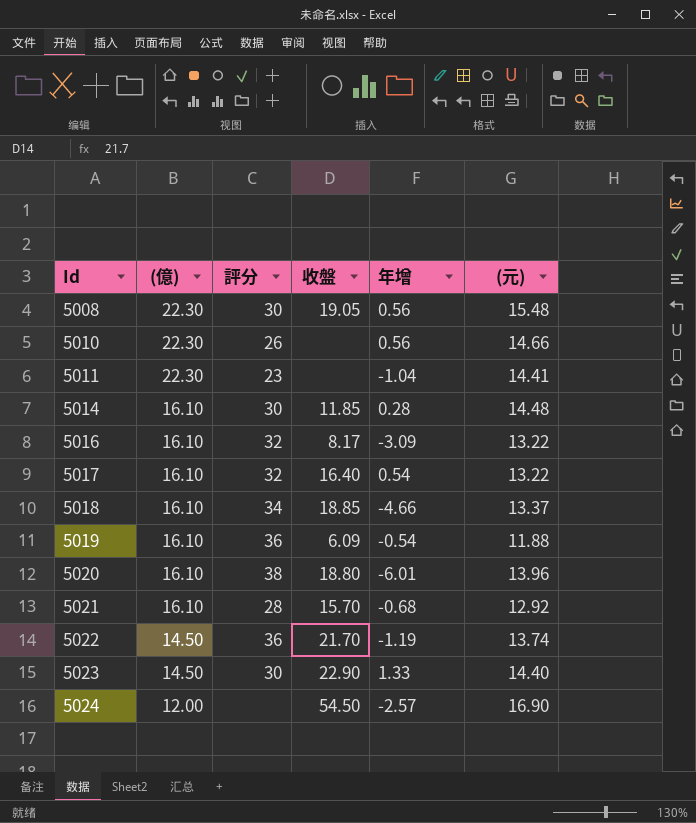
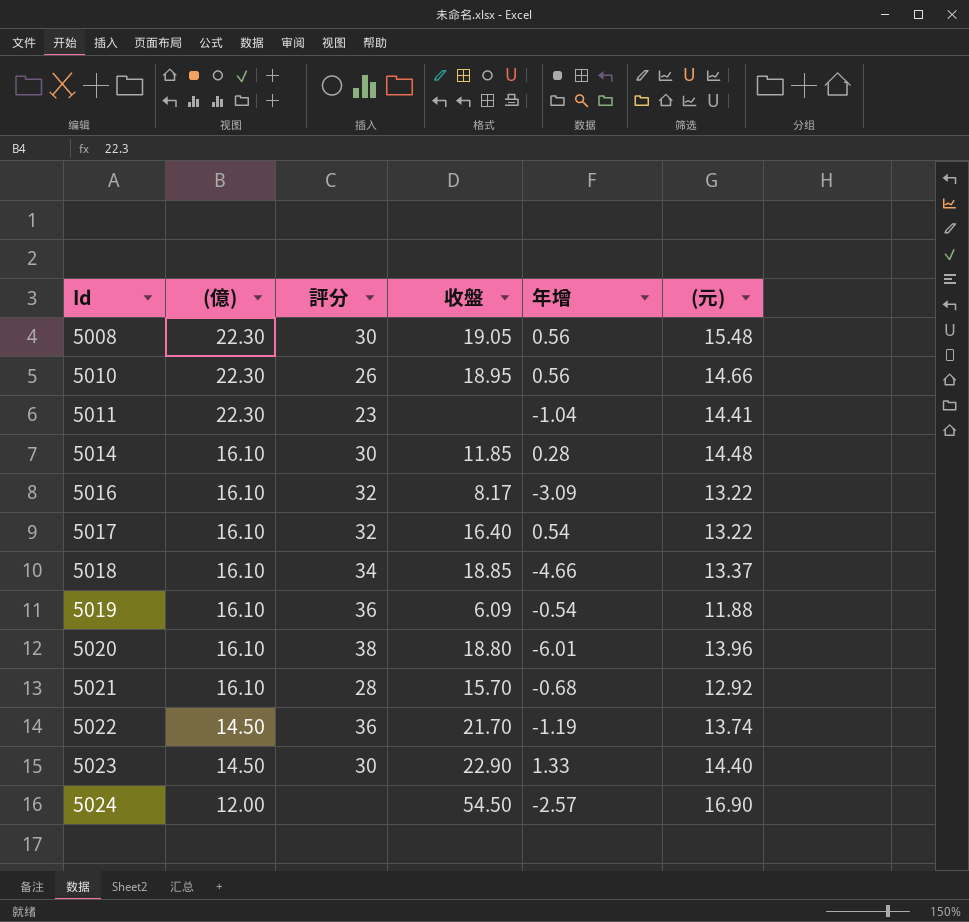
5010 | 收盤: none -> 18.95

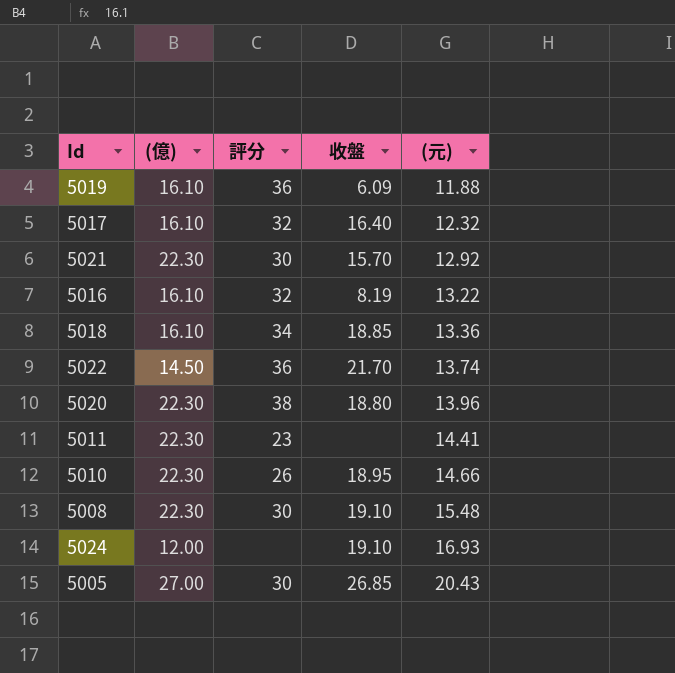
row order: Id ascending -> (元) ascending
column 年增 | position: 5 -> none
row 5014: 16.10 | 30 | 11.85 | 0.28 | 14.48 -> none
row 5023: 14.50 | 30 | 22.90 | 1.33 | 14.40 -> none
5017 | (元): 13.22 -> 12.32
5021 | (億): 16.10 -> 22.30
5021 | 評分: 28 -> 30
5016 | 收盤: 8.17 -> 8.19
5018 | (元): 13.37 -> 13.36
5020 | (億): 16.10 -> 22.30
5008 | 收盤: 19.05 -> 19.10
5024 | 收盤: 54.50 -> 19.10
5024 | (元): 16.90 -> 16.93
row 5005: none -> 27.00 | 30 | 26.85 | 20.43

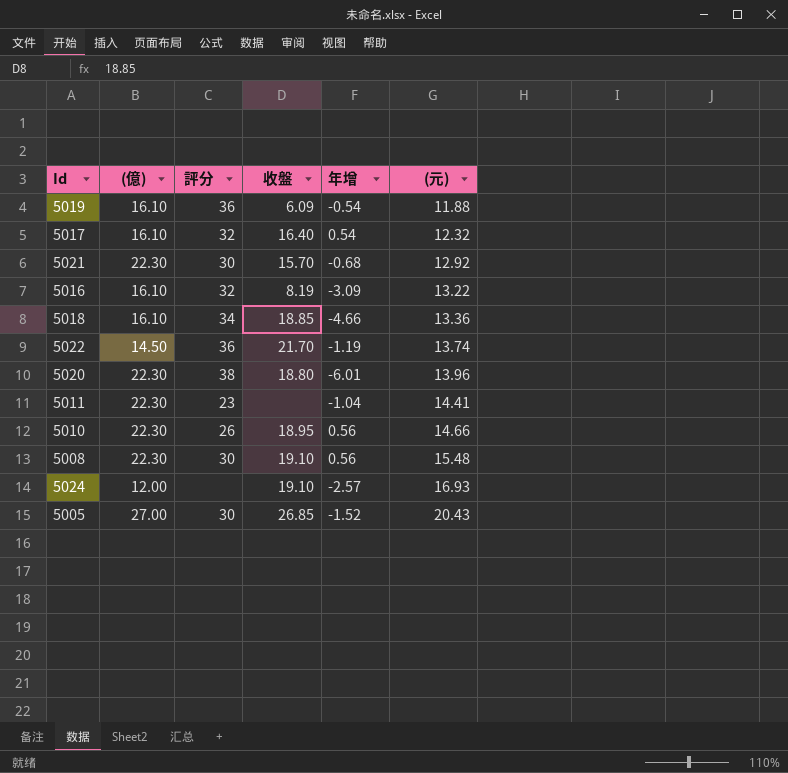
column 年增 | position: none -> 5

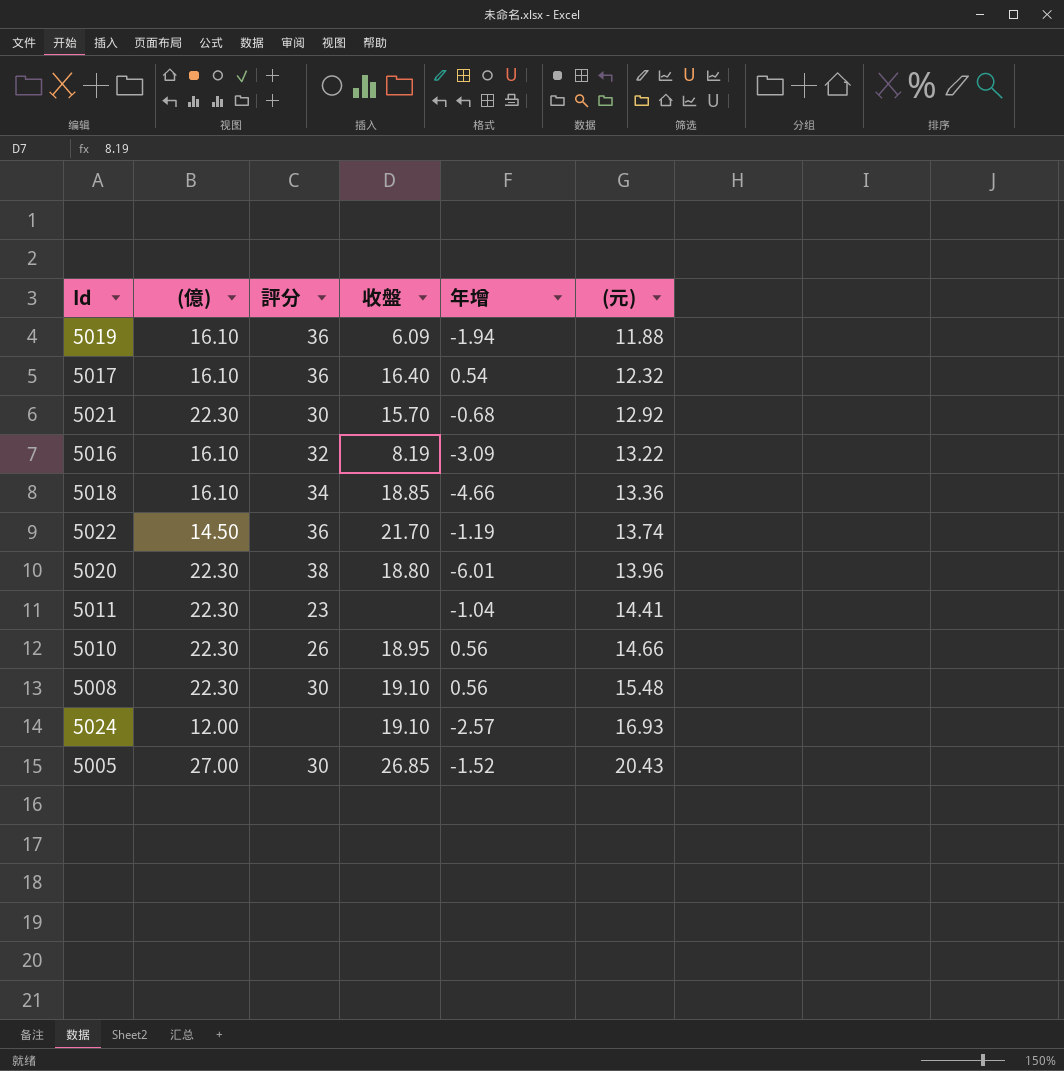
5019 | 年增: -0.54 -> -1.94
5017 | 評分: 32 -> 36

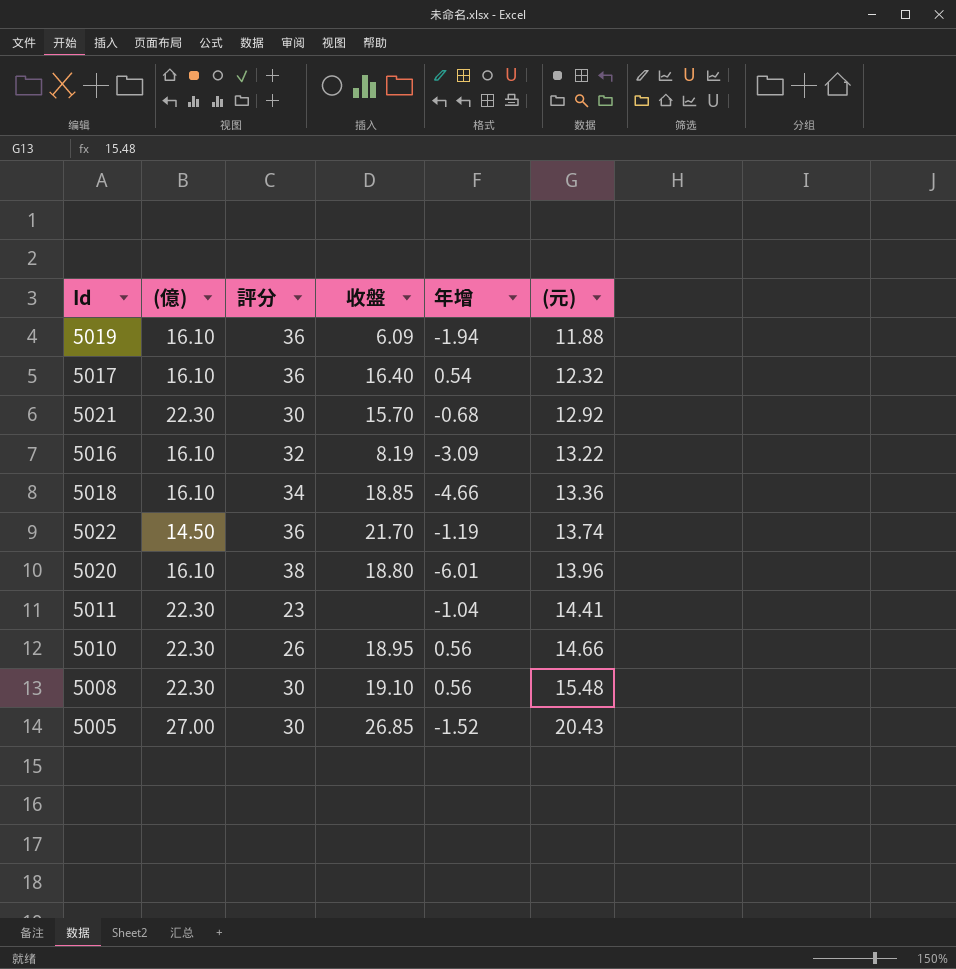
row 5024: 12.00 | none | 19.10 | -2.57 | 16.93 -> none
5020 | (億): 22.30 -> 16.10

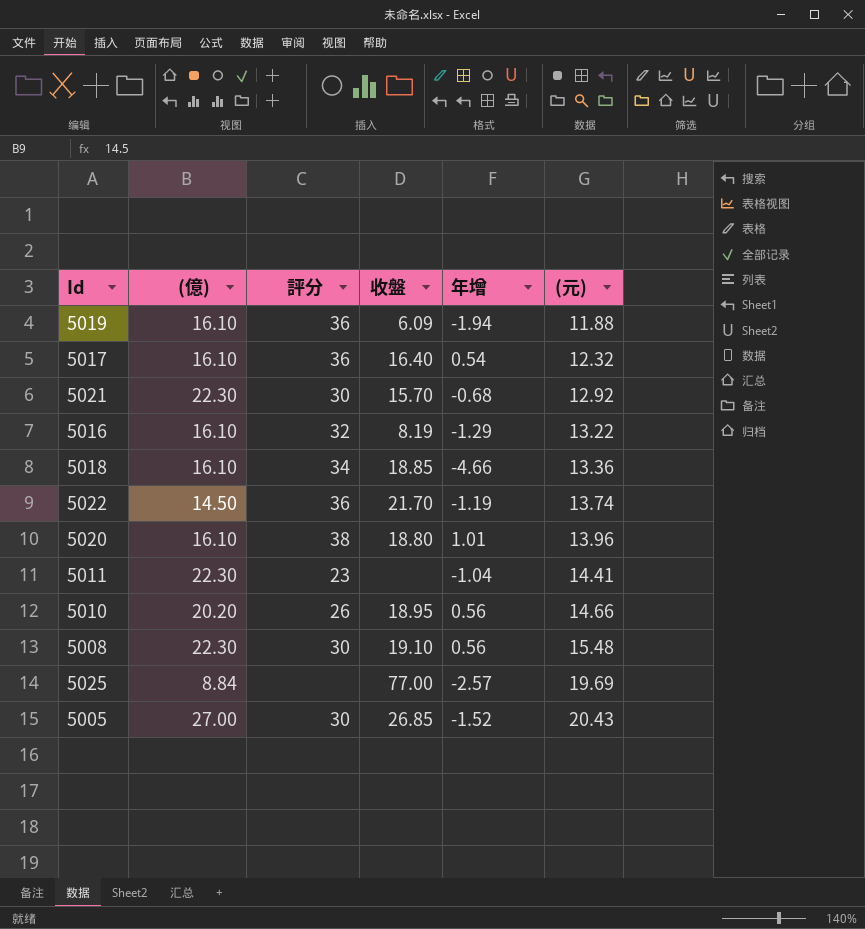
5016 | 年增: -3.09 -> -1.29
5020 | 年增: -6.01 -> 1.01
5010 | (億): 22.30 -> 20.20
row 5025: none -> 8.84 | none | 77.00 | -2.57 | 19.69

